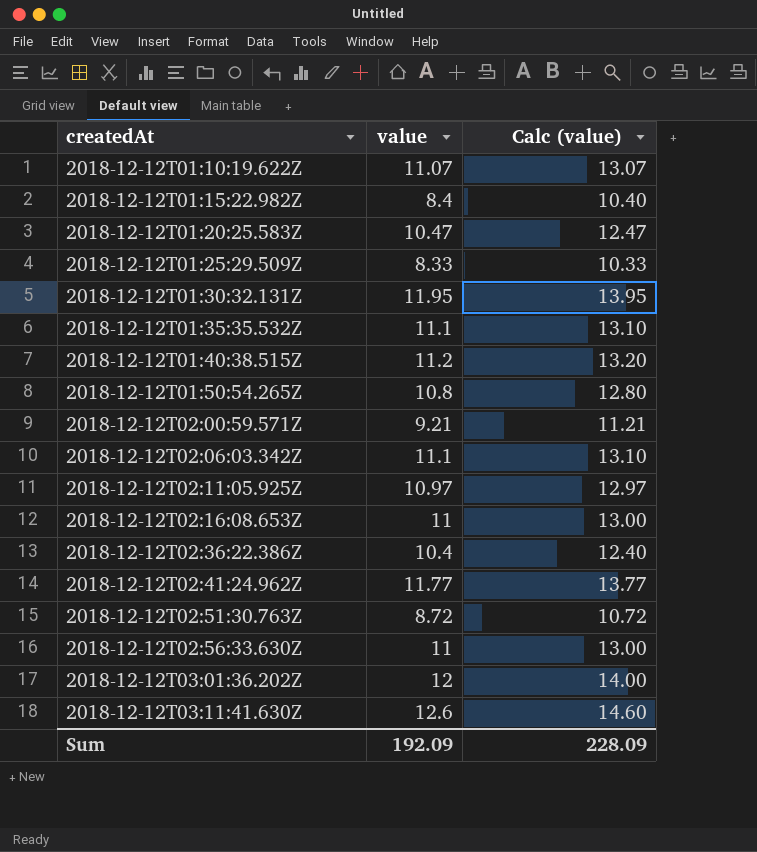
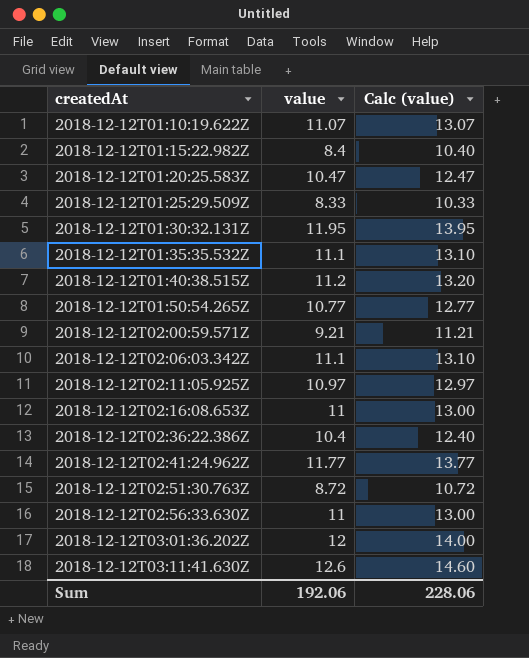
2018-12-12T01:50:54.265Z | value: 10.8 -> 10.77
2018-12-12T01:50:54.265Z | Calc (value): 12.80 -> 12.77
Sum | value: 192.09 -> 192.06
Sum | Calc (value): 228.09 -> 228.06

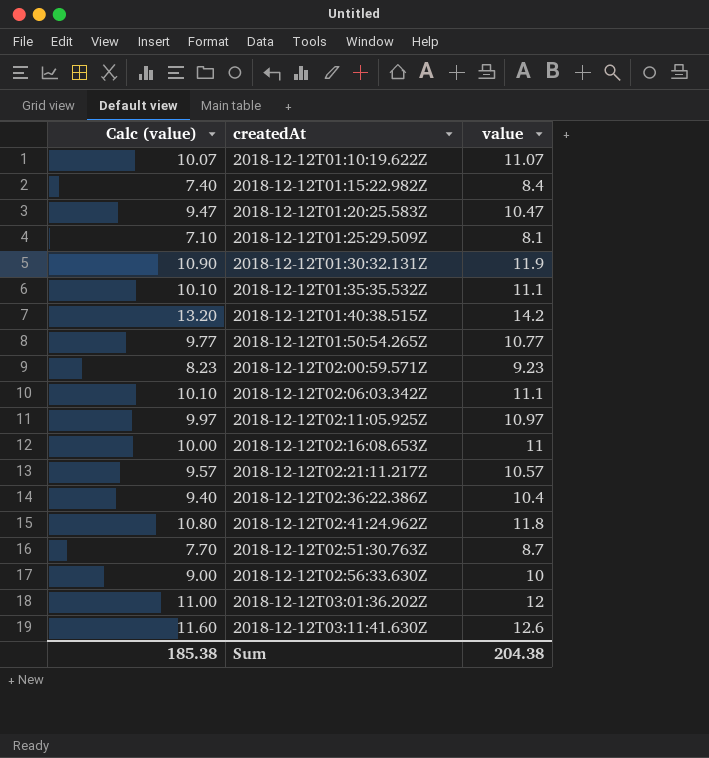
column Calc (value) | formula: [value] + 2 -> [value] - 1
column Calc (value) | position: 3 -> 1
2018-12-12T01:25:29.509Z | value: 8.33 -> 8.1
2018-12-12T01:30:32.131Z | value: 11.95 -> 11.9
2018-12-12T01:40:38.515Z | value: 11.2 -> 14.2
2018-12-12T02:00:59.571Z | value: 9.21 -> 9.23
row 2018-12-12T02:21:11.217Z: none -> 9.57 | 10.57
2018-12-12T02:41:24.962Z | value: 11.77 -> 11.8
2018-12-12T02:51:30.763Z | value: 8.72 -> 8.7
2018-12-12T02:56:33.630Z | value: 11 -> 10
Sum | Calc (value): 228.06 -> 185.38
Sum | value: 192.06 -> 204.38

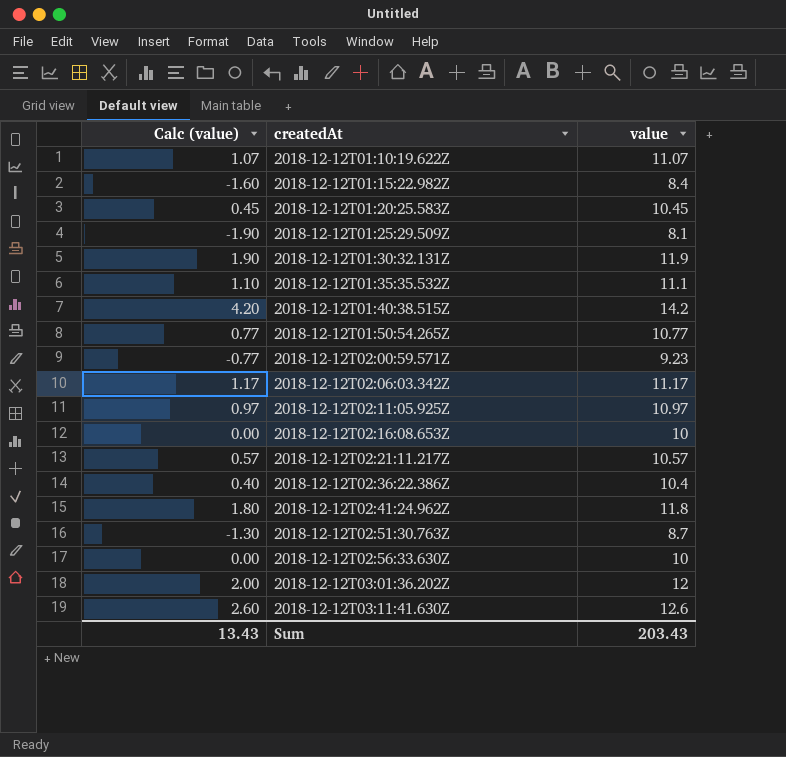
column Calc (value) | formula: [value] - 1 -> [value] - 10
2018-12-12T01:20:25.583Z | value: 10.47 -> 10.45
2018-12-12T02:06:03.342Z | value: 11.1 -> 11.17
2018-12-12T02:16:08.653Z | value: 11 -> 10
Sum | Calc (value): 185.38 -> 13.43
Sum | value: 204.38 -> 203.43

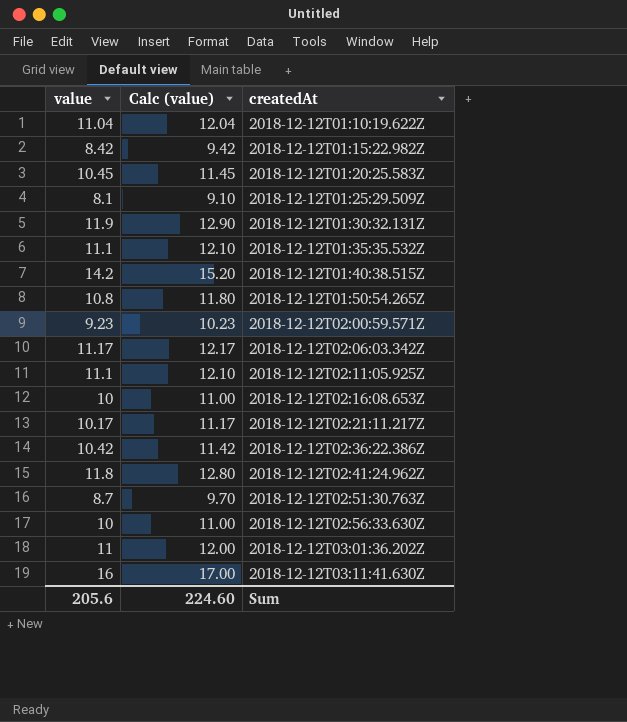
column value | position: 3 -> 1
column Calc (value) | formula: [value] - 10 -> [value] + 1
2018-12-12T01:10:19.622Z | value: 11.07 -> 11.04
2018-12-12T01:15:22.982Z | value: 8.4 -> 8.42
2018-12-12T01:50:54.265Z | value: 10.77 -> 10.8
2018-12-12T02:11:05.925Z | value: 10.97 -> 11.1
2018-12-12T02:21:11.217Z | value: 10.57 -> 10.17
2018-12-12T02:36:22.386Z | value: 10.4 -> 10.42
2018-12-12T03:01:36.202Z | value: 12 -> 11
2018-12-12T03:11:41.630Z | value: 12.6 -> 16
Sum | value: 203.43 -> 205.6
Sum | Calc (value): 13.43 -> 224.60

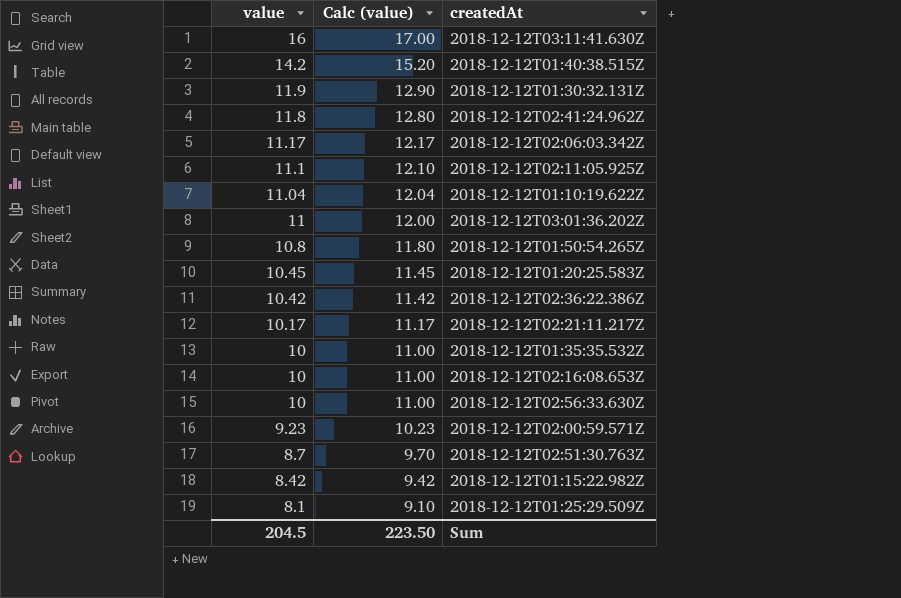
row order: createdAt ascending -> value descending
2018-12-12T01:35:35.532Z | value: 11.1 -> 10
2018-12-12T01:35:35.532Z | Calc (value): 12.10 -> 11.00
Sum | value: 205.6 -> 204.5
Sum | Calc (value): 224.60 -> 223.50

